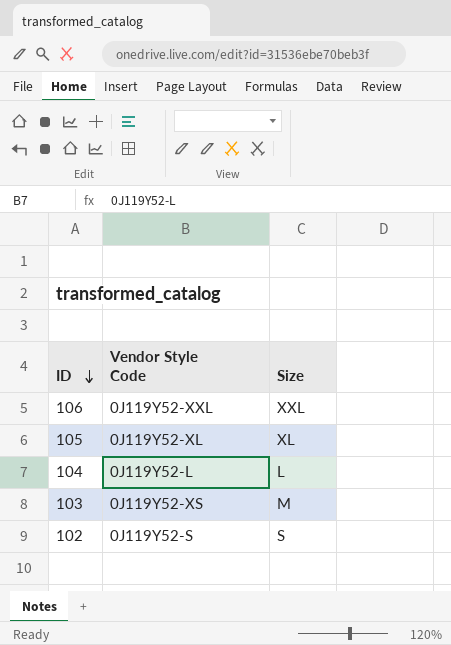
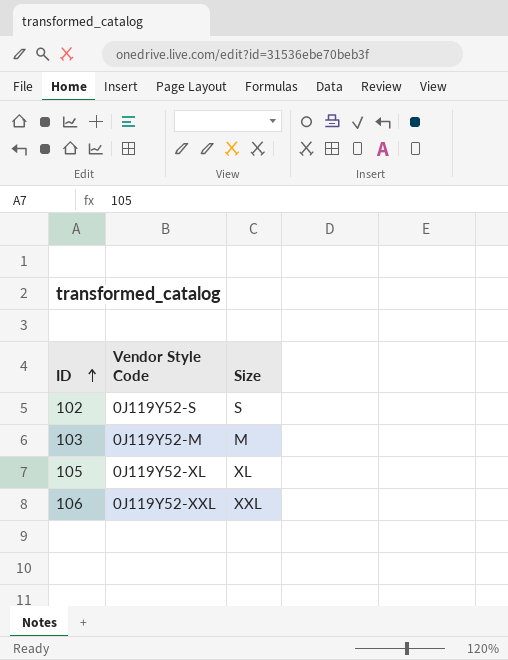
row order: ID descending -> ID ascending
row 104: 0J119Y52-L | L -> none
103 | Vendor Style Code: 0J119Y52-XS -> 0J119Y52-M

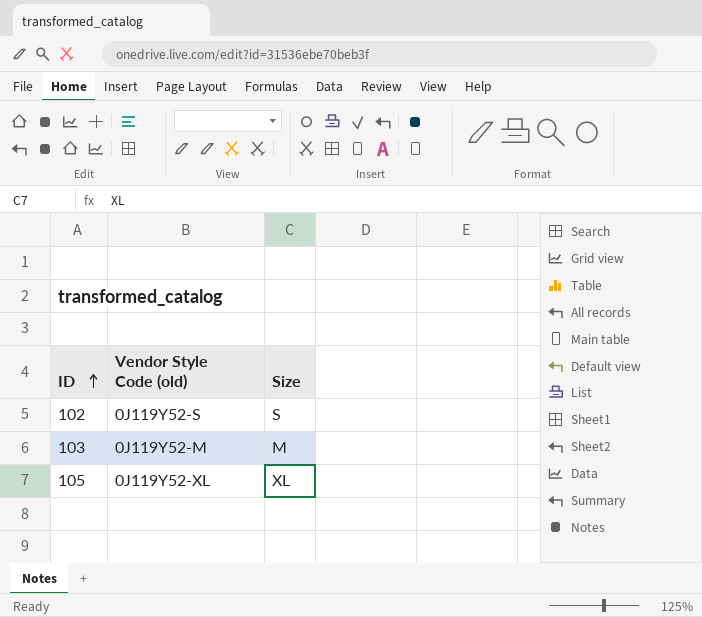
column name: Vendor Style Code -> Vendor Style Code (old)
row 106: 0J119Y52-XXL | XXL -> none

